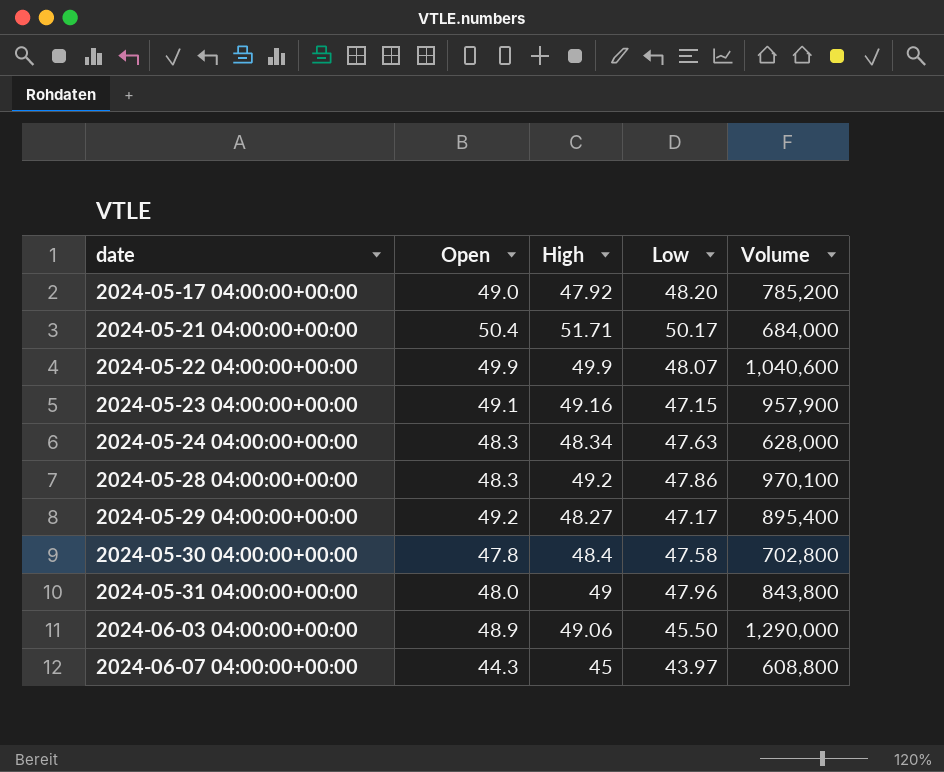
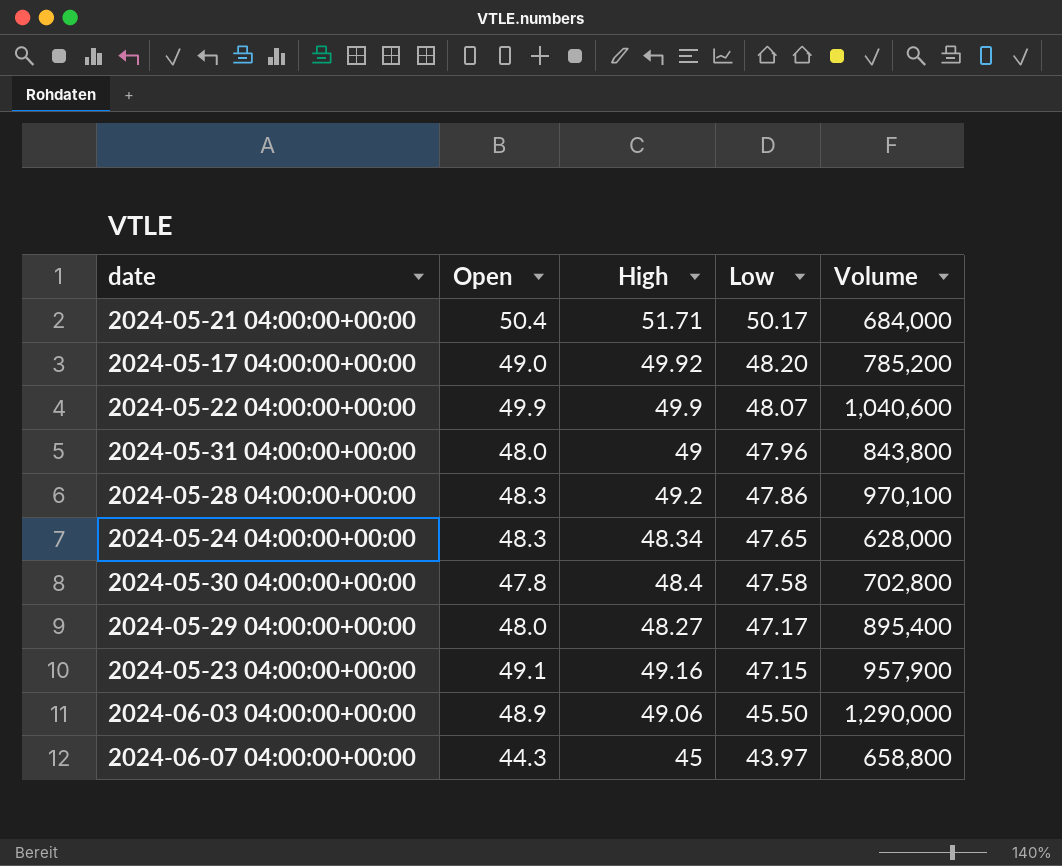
row order: date ascending -> Low descending
2024-05-17 04:00:00+00:00 | High: 47.92 -> 49.92
2024-05-24 04:00:00+00:00 | Low: 47.63 -> 47.65
2024-05-29 04:00:00+00:00 | Open: 49.2 -> 48.0
2024-06-07 04:00:00+00:00 | Volume: 608,800 -> 658,800

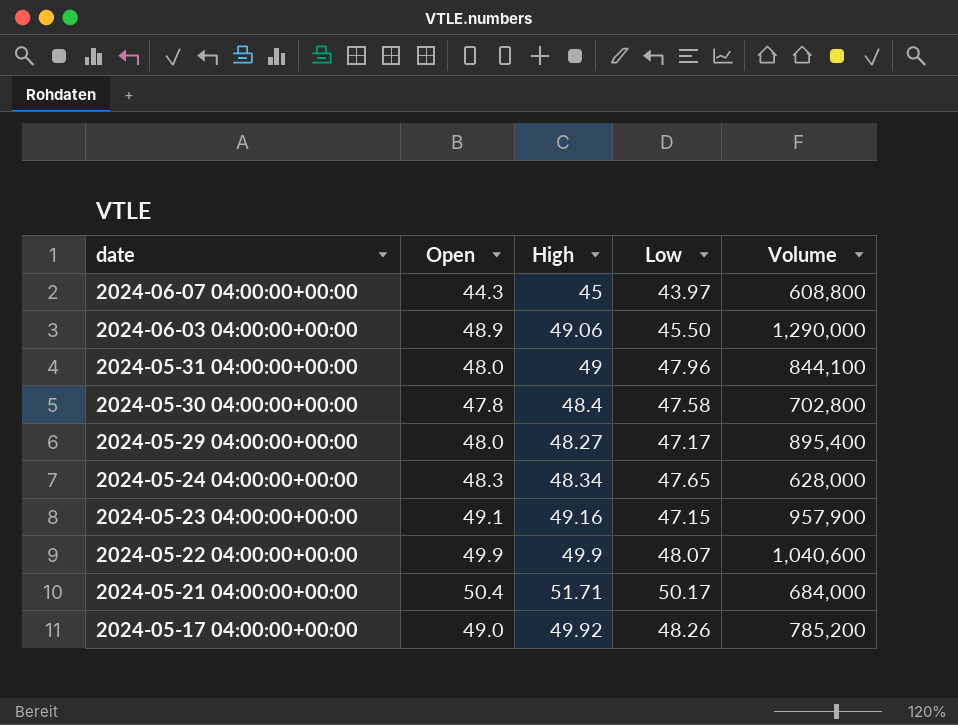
row order: Low descending -> date descending
row 2024-05-28 04:00:00+00:00: 48.3 | 49.2 | 47.86 | 970,100 -> none
2024-06-07 04:00:00+00:00 | Volume: 658,800 -> 608,800
2024-05-31 04:00:00+00:00 | Volume: 843,800 -> 844,100
2024-05-17 04:00:00+00:00 | Low: 48.20 -> 48.26

